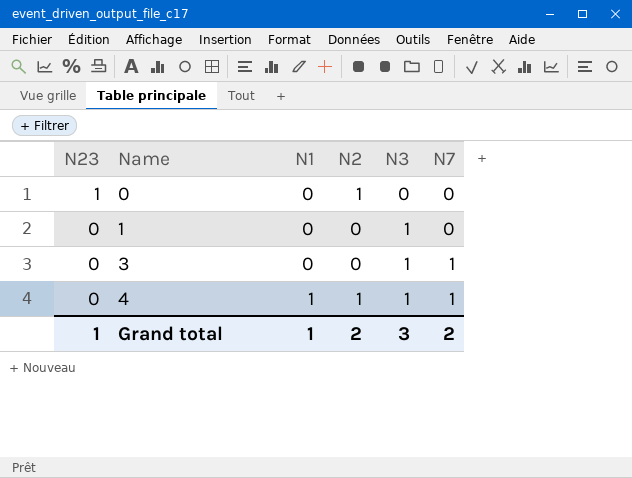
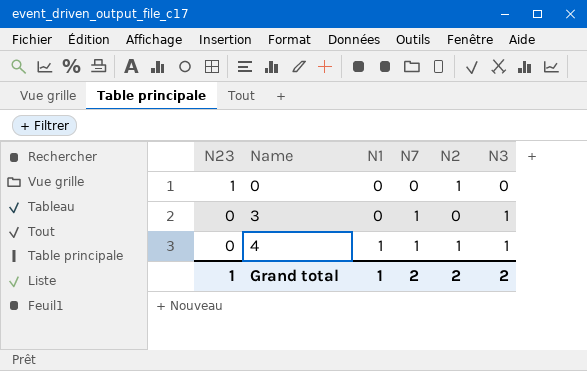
column N7 | position: 6 -> 4
row 1: 0 | 0 | 0 | 1 | 0 -> none
Grand total | N3: 3 -> 2

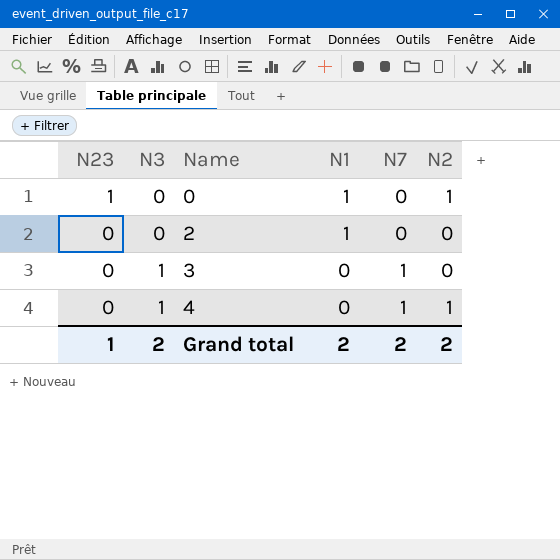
column N3 | position: 6 -> 2
0 | N1: 0 -> 1
row 2: none -> 0 | 0 | 1 | 0 | 0
4 | N1: 1 -> 0
Grand total | N1: 1 -> 2

